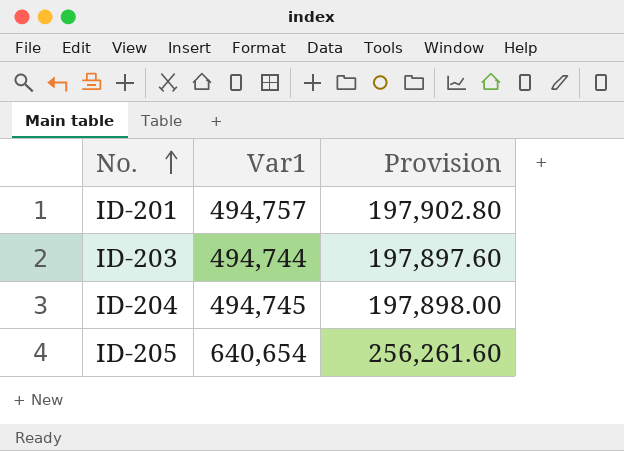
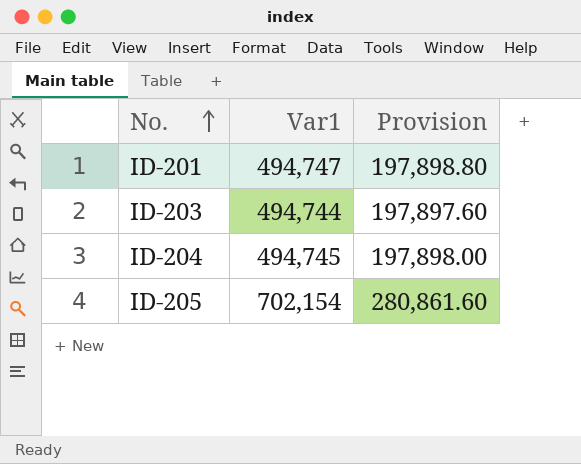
ID-201 | Var1: 494,757 -> 494,747
ID-201 | Provision: 197,902.80 -> 197,898.80
ID-205 | Var1: 640,654 -> 702,154
ID-205 | Provision: 256,261.60 -> 280,861.60

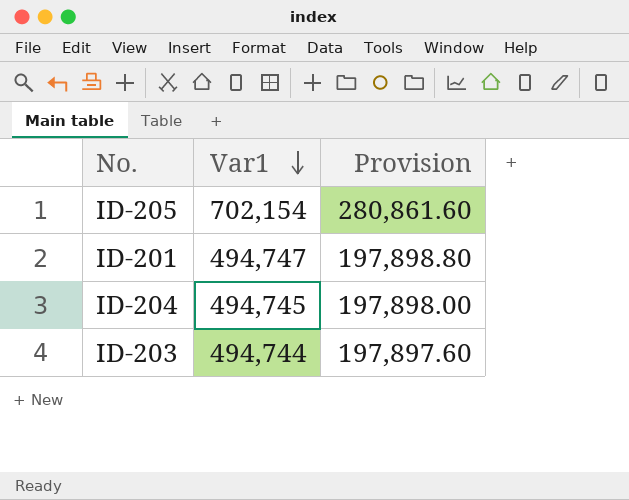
row order: No. ascending -> Var1 descending

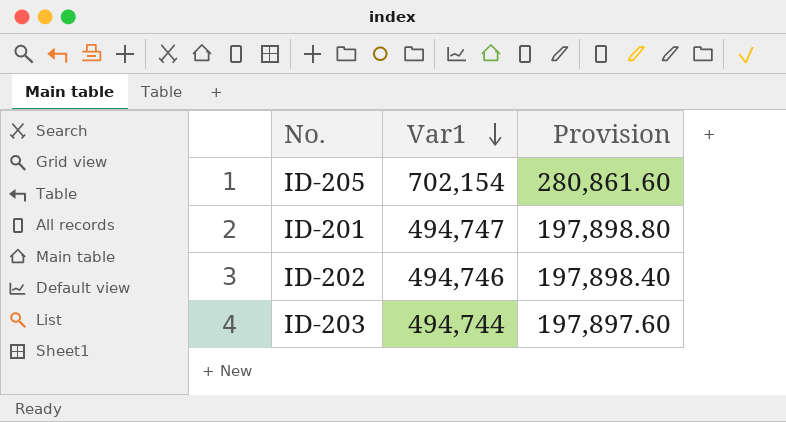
row ID-204: 494,745 | 197,898.00 -> none
row ID-202: none -> 494,746 | 197,898.40

